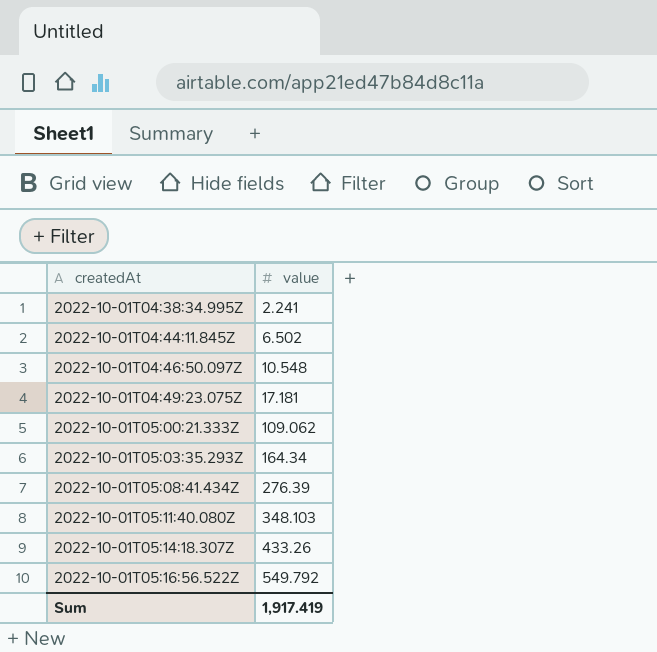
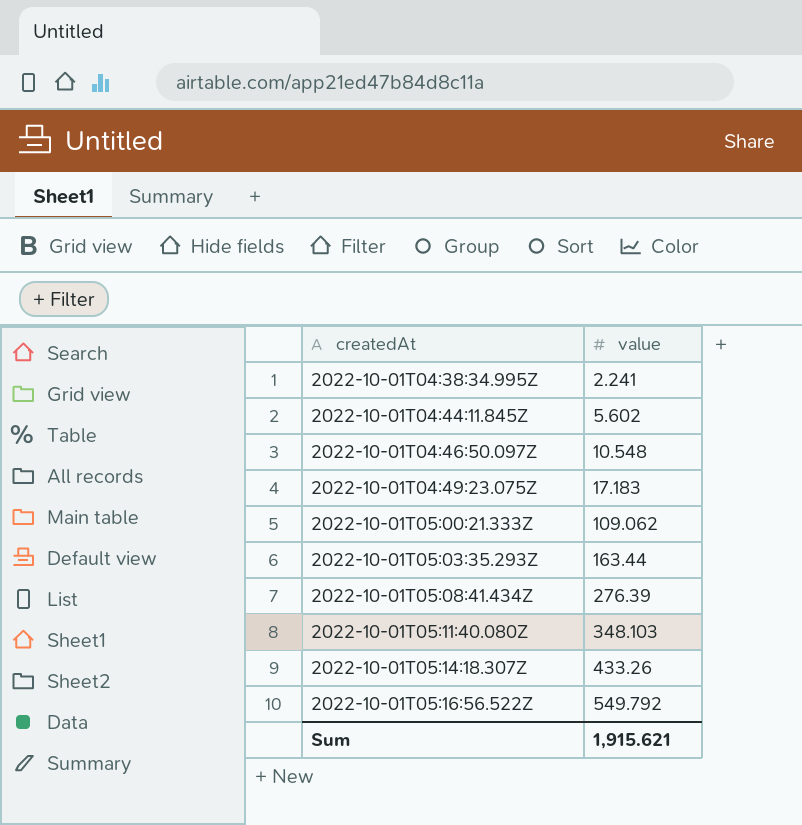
2022-10-01T04:44:11.845Z | value: 6.502 -> 5.602
2022-10-01T04:49:23.075Z | value: 17.181 -> 17.183
2022-10-01T05:03:35.293Z | value: 164.34 -> 163.44
Sum | value: 1,917.419 -> 1,915.621

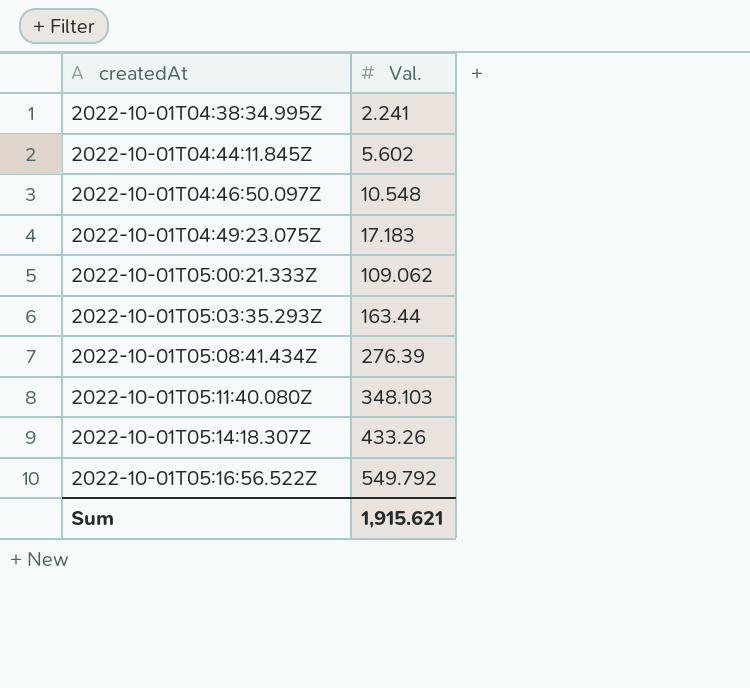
column name: value -> Val.

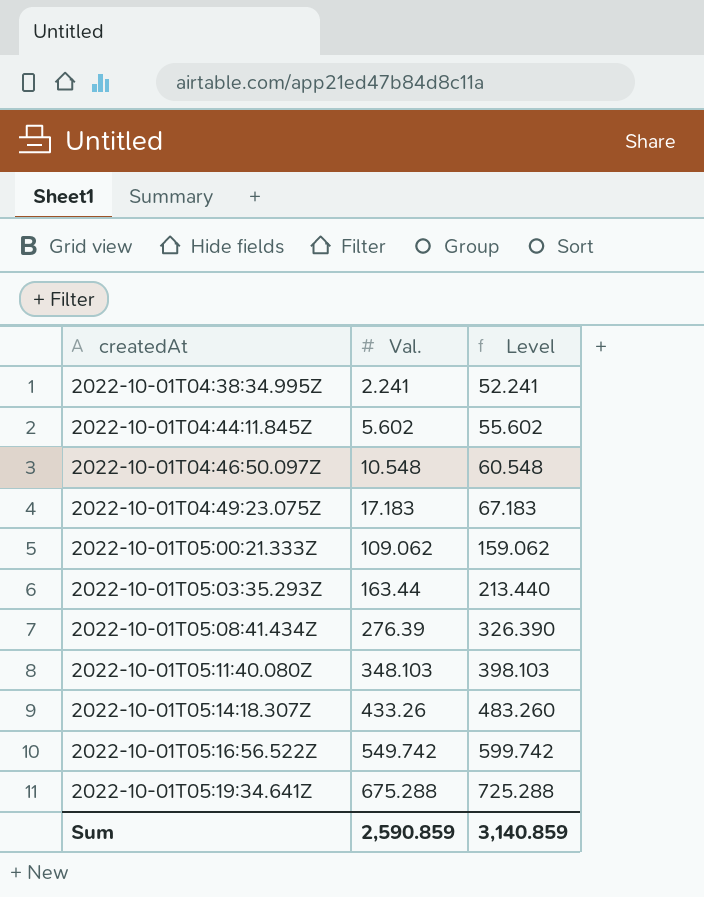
column Level | formula: none -> [Val.] + 50
2022-10-01T05:16:56.522Z | Val.: 549.792 -> 549.742
row 2022-10-01T05:19:34.641Z: none -> 675.288 | 725.288
Sum | Val.: 1,915.621 -> 2,590.859

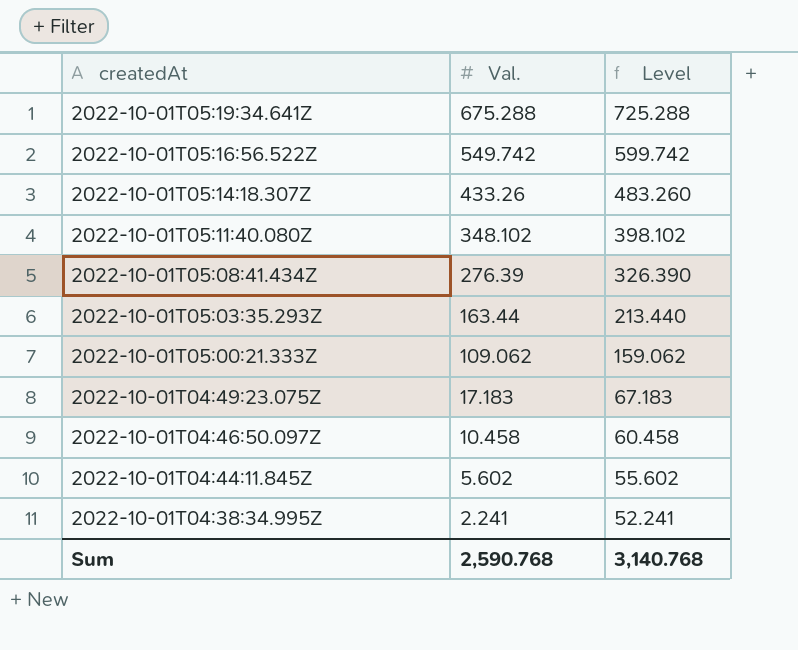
row order: createdAt ascending -> createdAt descending
2022-10-01T05:11:40.080Z | Val.: 348.103 -> 348.102
2022-10-01T05:11:40.080Z | Level: 398.103 -> 398.102
2022-10-01T04:46:50.097Z | Val.: 10.548 -> 10.458
2022-10-01T04:46:50.097Z | Level: 60.548 -> 60.458
Sum | Val.: 2,590.859 -> 2,590.768
Sum | Level: 3,140.859 -> 3,140.768

